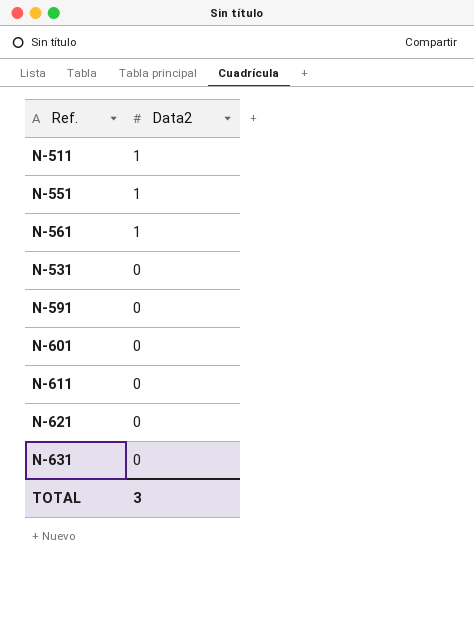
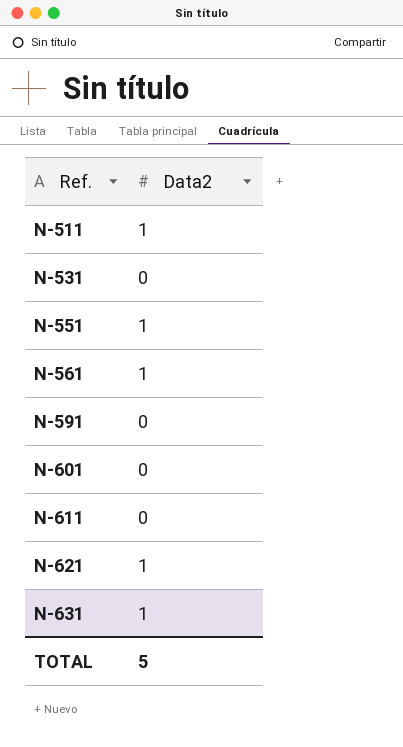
row order: Data2 descending -> Ref. ascending
N-621 | Data2: 0 -> 1
N-631 | Data2: 0 -> 1
TOTAL | Data2: 3 -> 5

